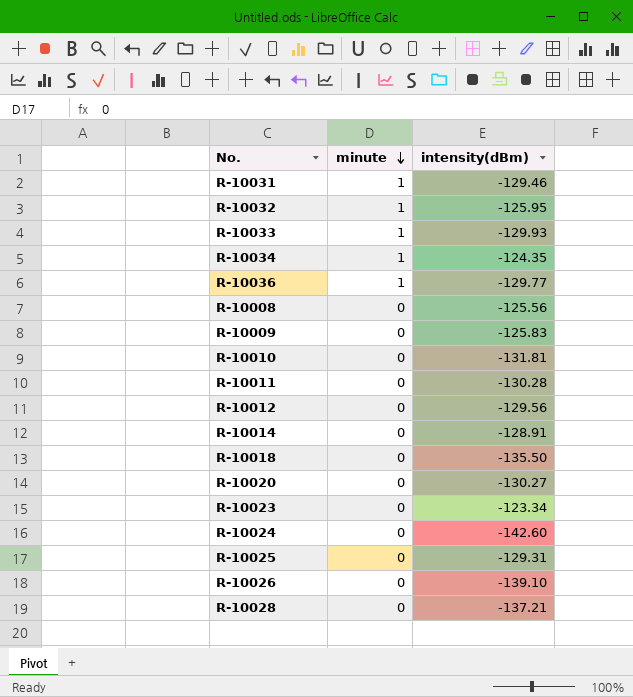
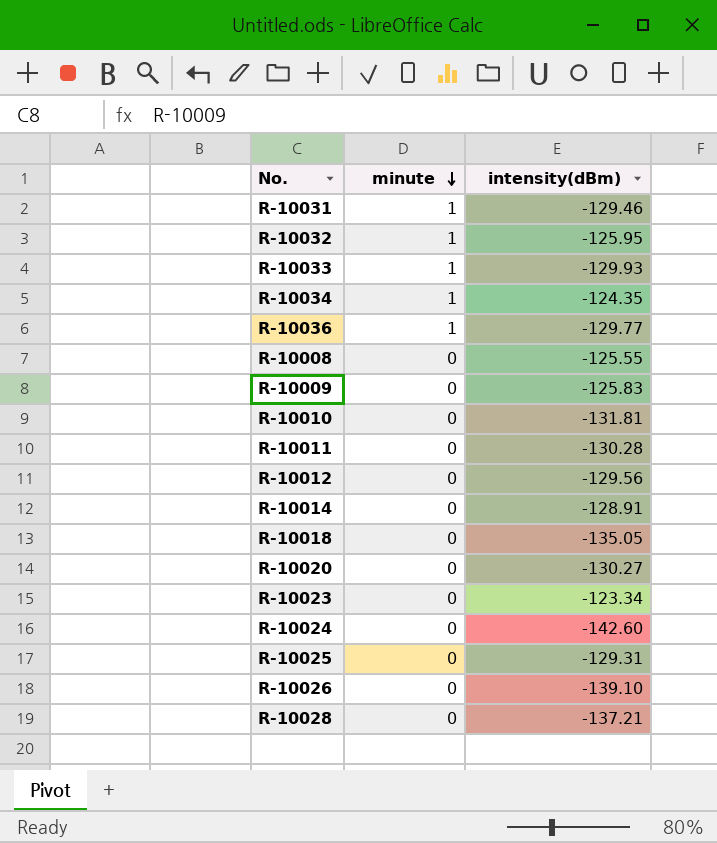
R-10008 | intensity(dBm): -125.56 -> -125.55
R-10018 | intensity(dBm): -135.50 -> -135.05

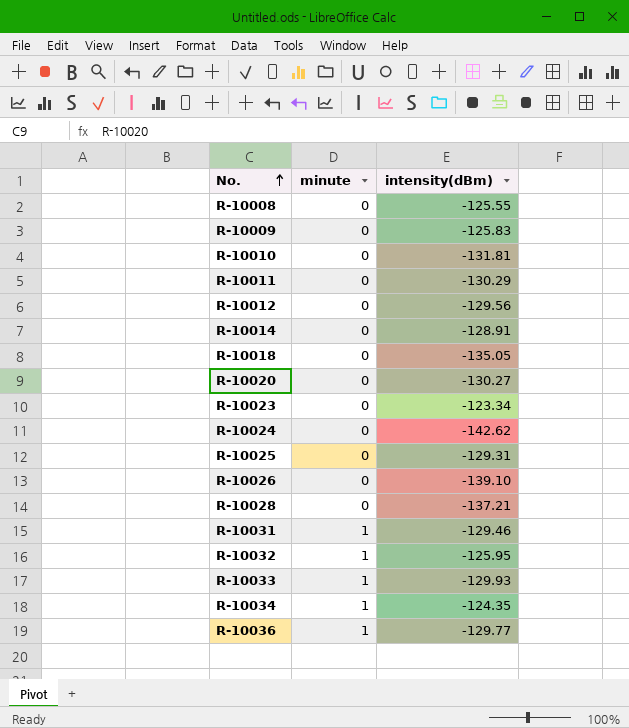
row order: minute descending -> No. ascending
R-10011 | intensity(dBm): -130.28 -> -130.29
R-10024 | intensity(dBm): -142.60 -> -142.62

